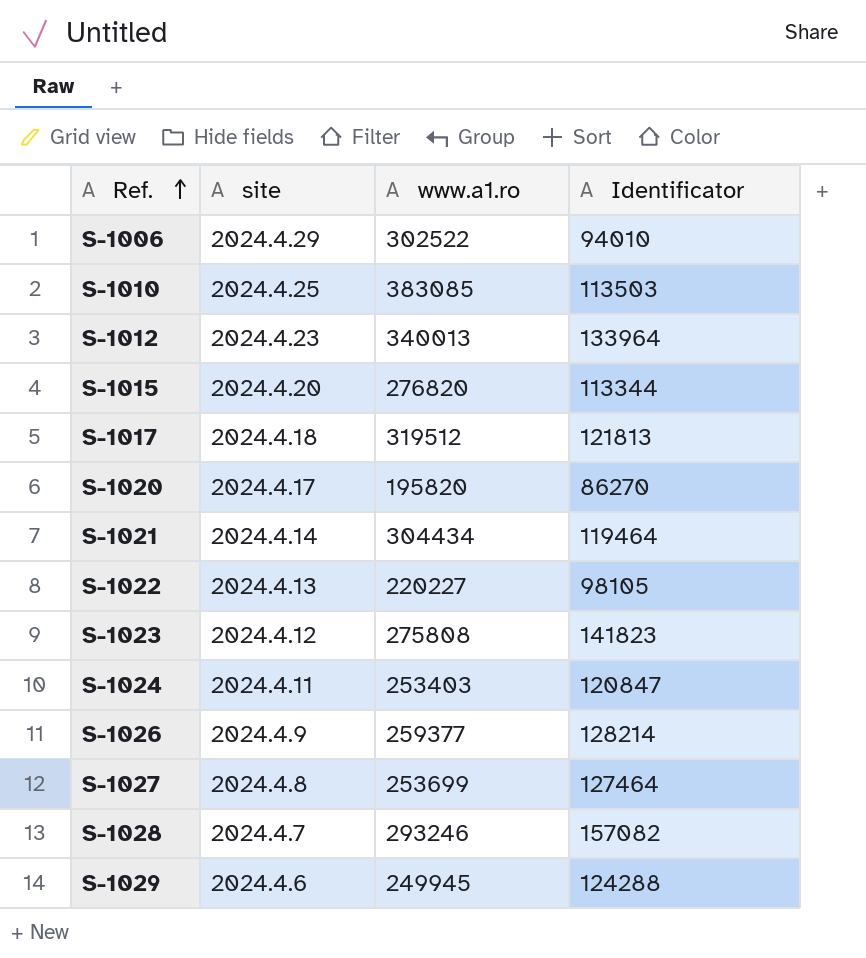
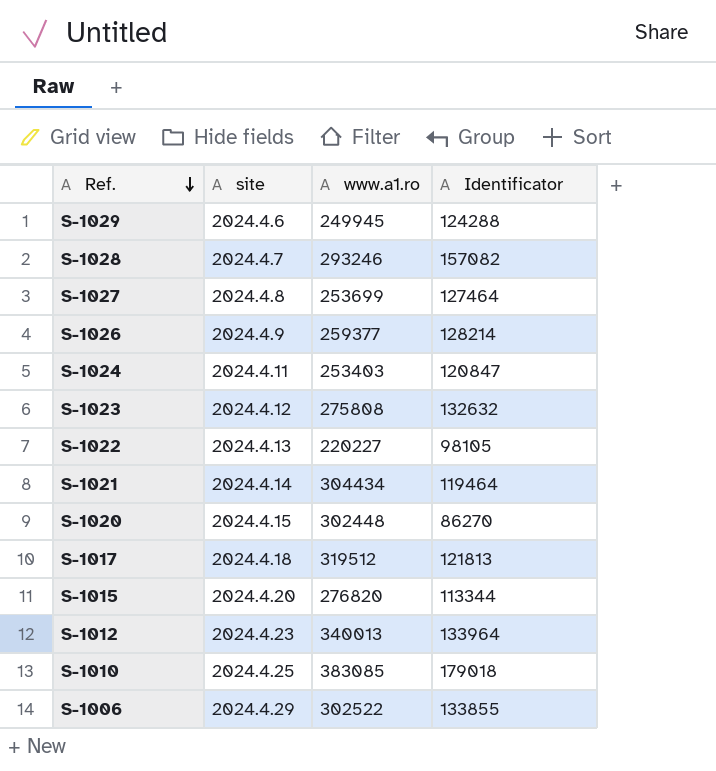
row order: Ref. ascending -> Ref. descending
S-1023 | Identificator: 141823 -> 132632
S-1020 | site: 2024.4.17 -> 2024.4.15
S-1020 | www.a1.ro: 195820 -> 302448
S-1010 | Identificator: 113503 -> 179018
S-1006 | Identificator: 94010 -> 133855

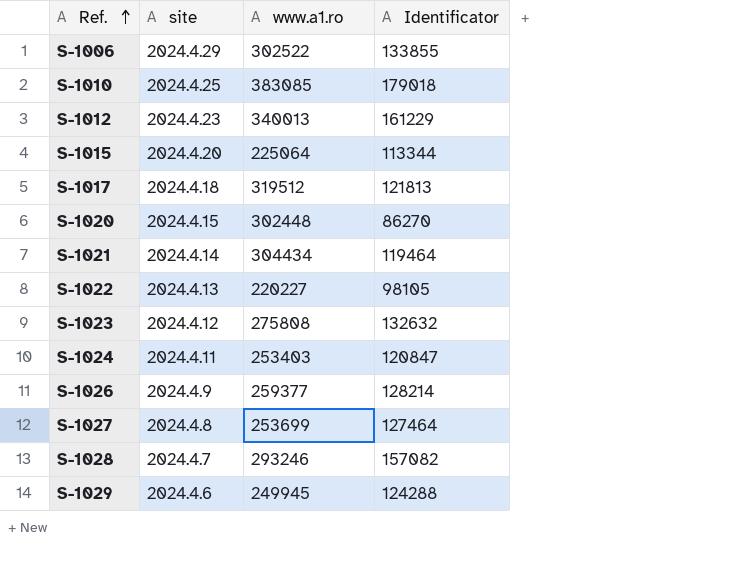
row order: Ref. descending -> Ref. ascending
S-1012 | Identificator: 133964 -> 161229
S-1015 | www.a1.ro: 276820 -> 225064

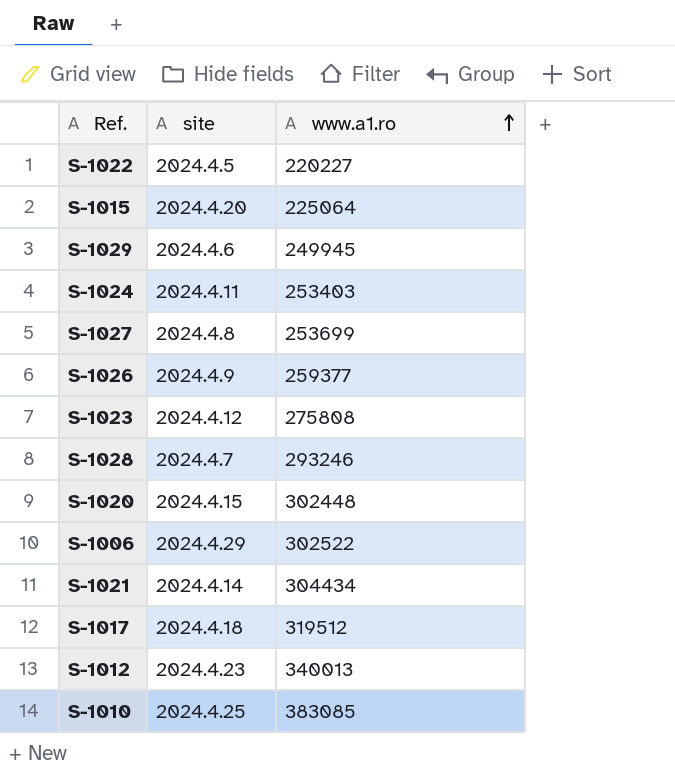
row order: Ref. ascending -> www.a1.ro ascending
column Identificator | position: 4 -> none
S-1022 | site: 2024.4.13 -> 2024.4.5

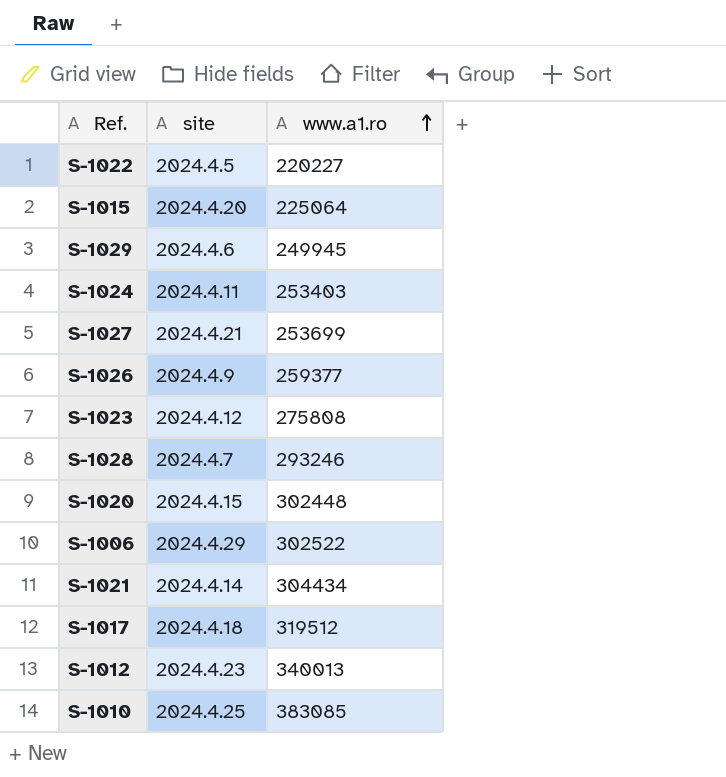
S-1027 | site: 2024.4.8 -> 2024.4.21

